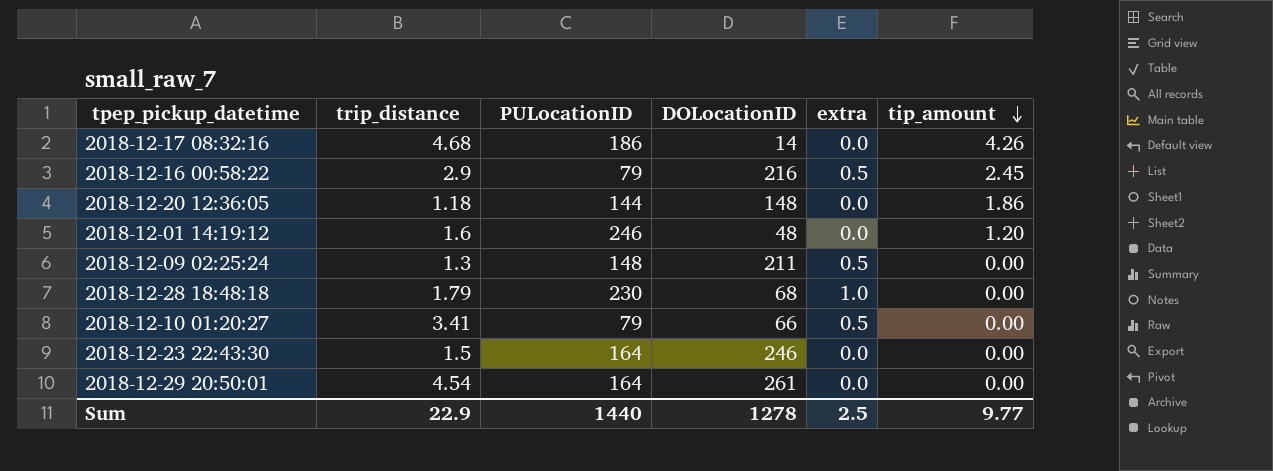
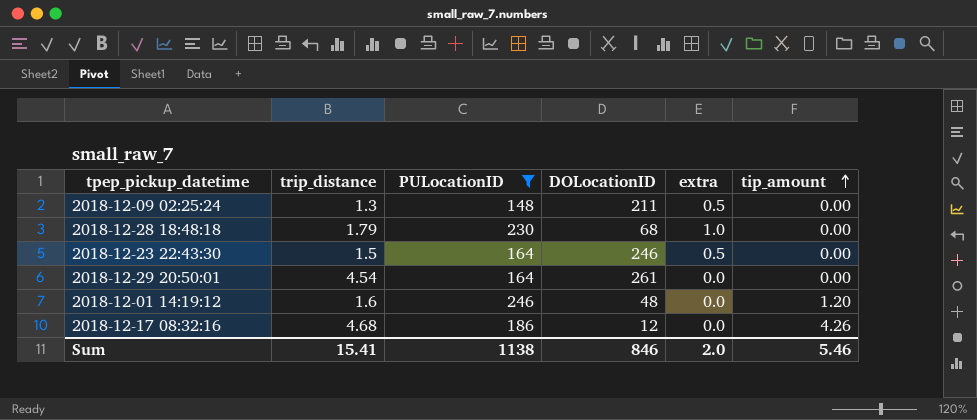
filter: none -> PULocationID >= 148
row order: tip_amount descending -> tip_amount ascending
2018-12-23 22:43:30 | extra: 0.0 -> 0.5
2018-12-17 08:32:16 | DOLocationID: 14 -> 12
Sum | trip_distance: 22.9 -> 15.41
Sum | PULocationID: 1440 -> 1138
Sum | DOLocationID: 1278 -> 846
Sum | extra: 2.5 -> 2.0
Sum | tip_amount: 9.77 -> 5.46

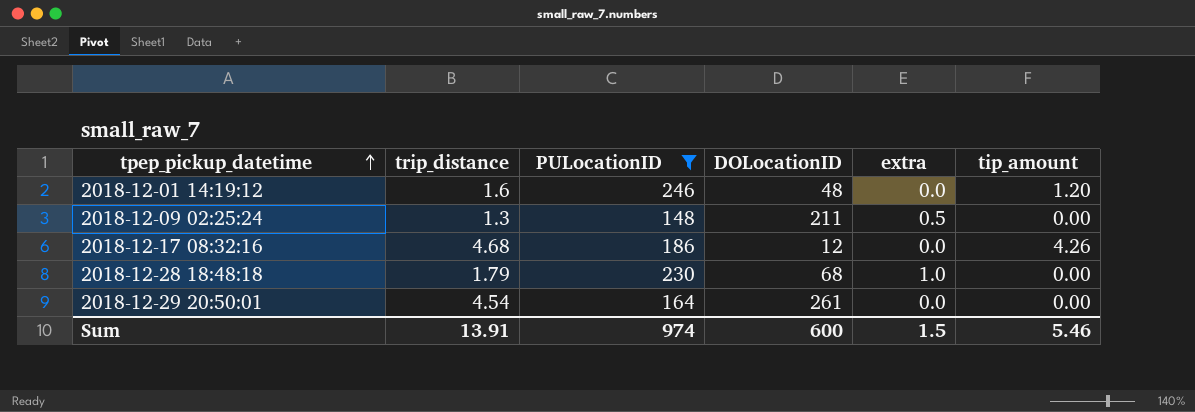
row order: tip_amount ascending -> tpep_pickup_datetime ascending
row 2018-12-23 22:43:30: 1.5 | 164 | 246 | 0.5 | 0.00 -> none
Sum | trip_distance: 15.41 -> 13.91
Sum | PULocationID: 1138 -> 974
Sum | DOLocationID: 846 -> 600
Sum | extra: 2.0 -> 1.5

